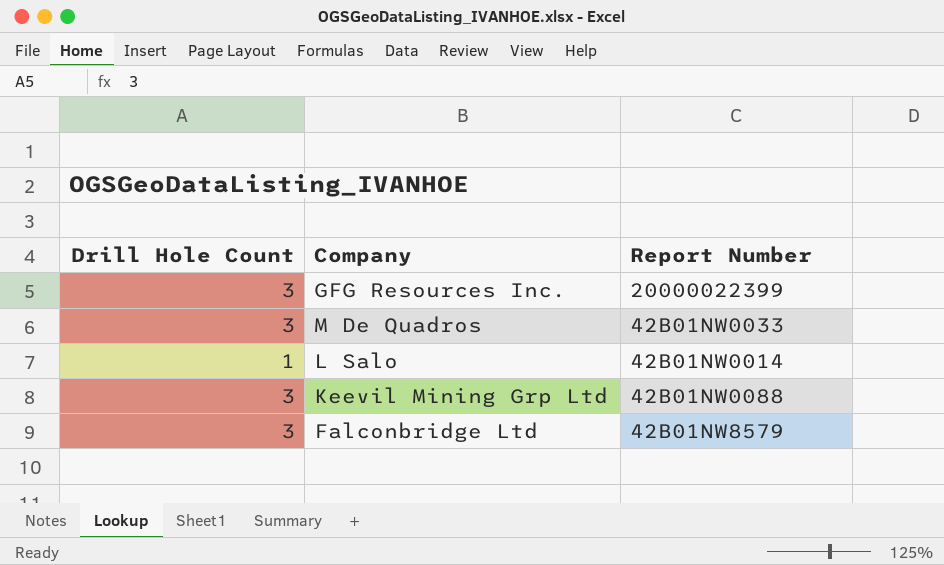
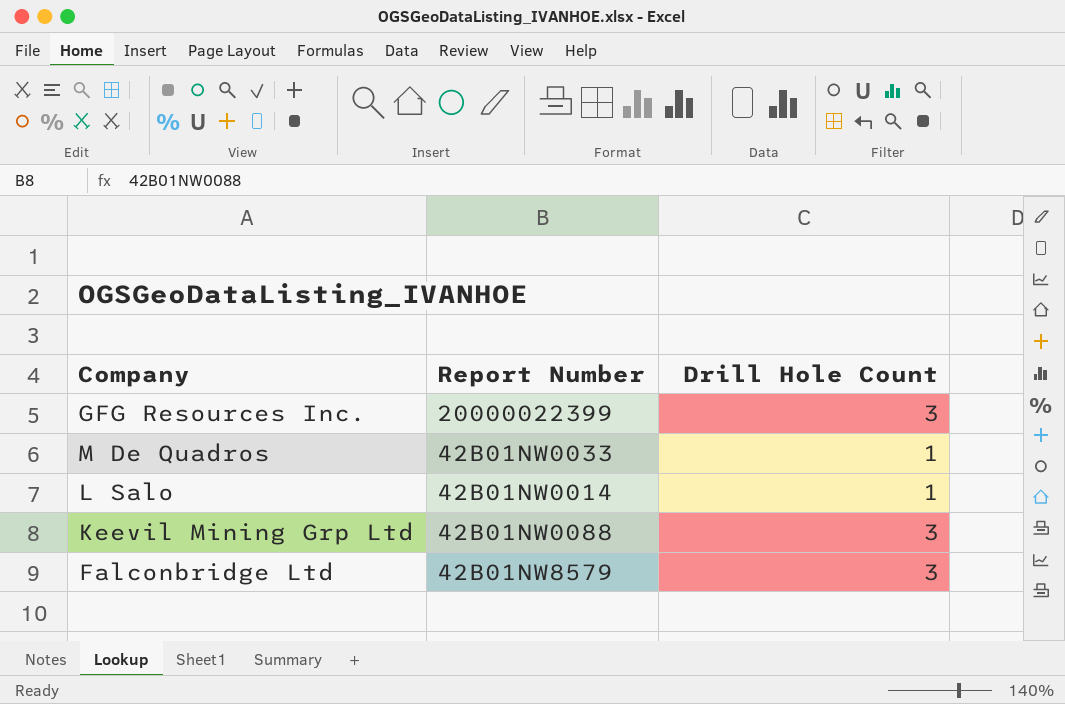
column Drill Hole Count | position: 1 -> 3
M De Quadros | Drill Hole Count: 3 -> 1

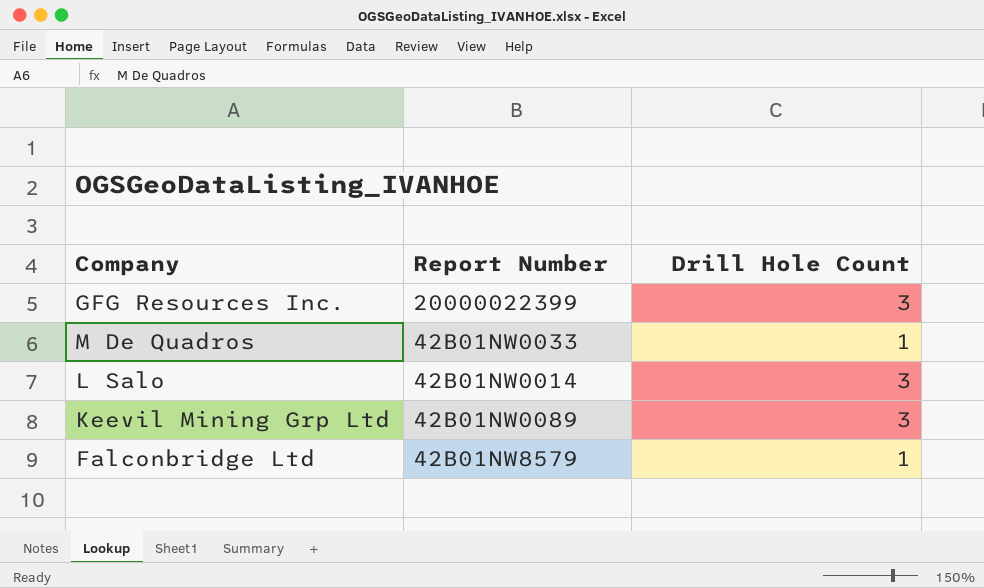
L Salo | Drill Hole Count: 1 -> 3
Keevil Mining Grp Ltd | Report Number: 42B01NW0088 -> 42B01NW0089
Falconbridge Ltd | Drill Hole Count: 3 -> 1

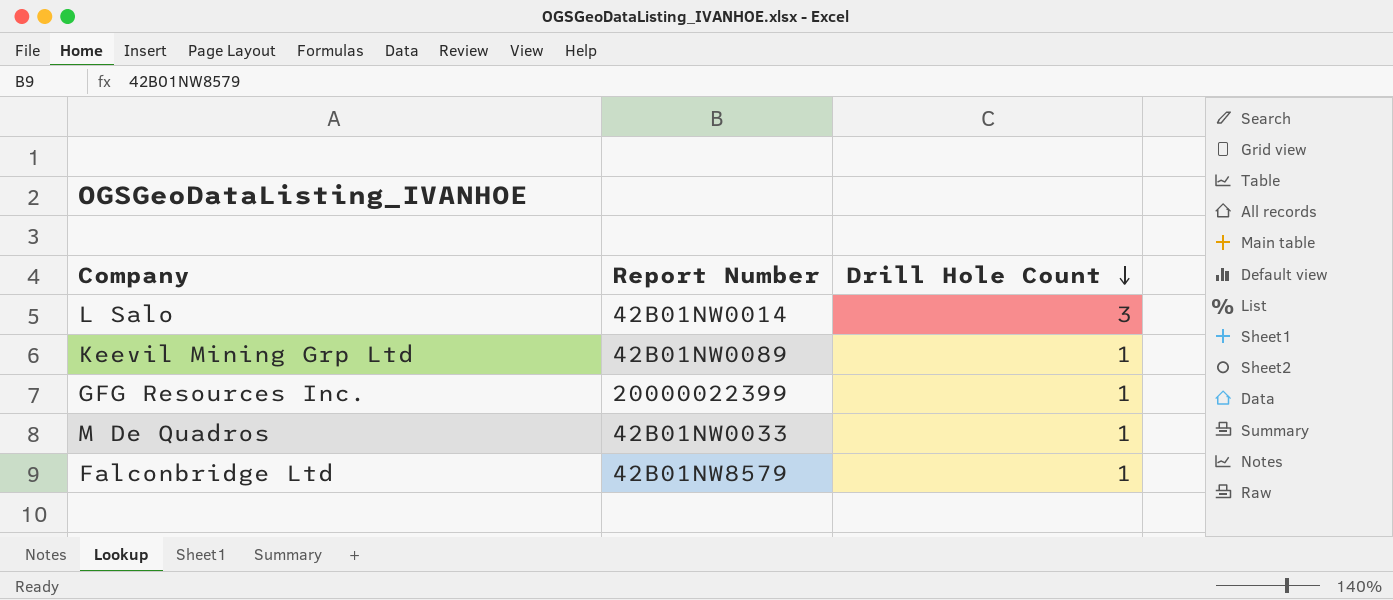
row order: none -> Drill Hole Count descending
Keevil Mining Grp Ltd | Drill Hole Count: 3 -> 1
GFG Resources Inc. | Drill Hole Count: 3 -> 1

